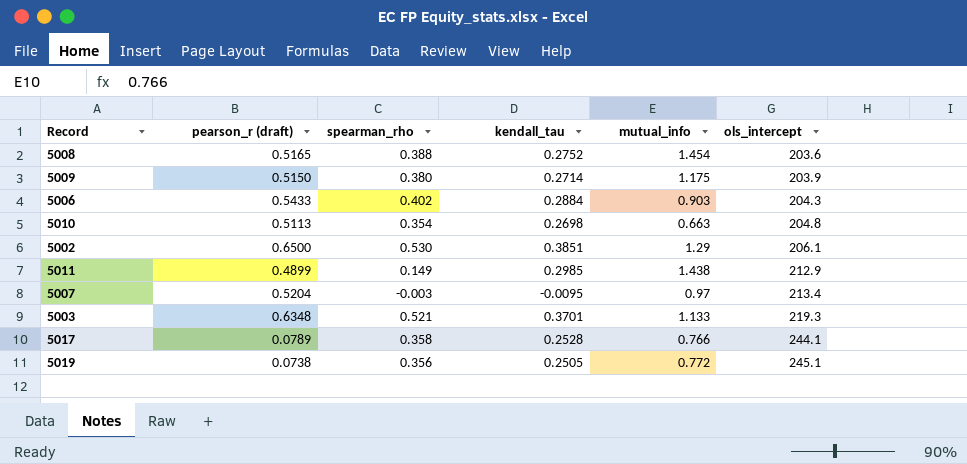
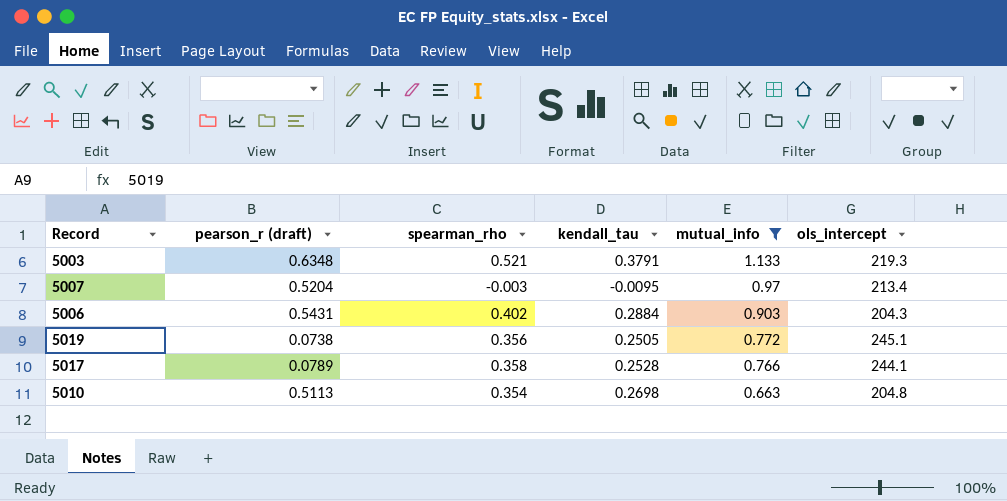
filter: none -> mutual_info <= 1.133
row order: ols_intercept ascending -> mutual_info descending
5003 | kendall_tau: 0.3701 -> 0.3791
5006 | pearson_r (draft): 0.5433 -> 0.5431

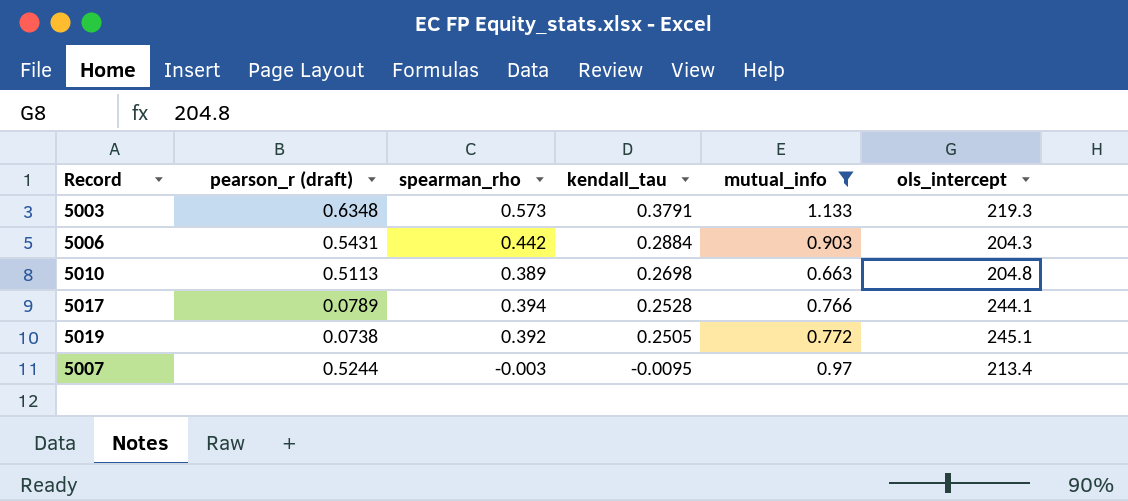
row order: mutual_info descending -> kendall_tau descending
5003 | spearman_rho: 0.521 -> 0.573
5006 | spearman_rho: 0.402 -> 0.442
5010 | spearman_rho: 0.354 -> 0.389
5017 | spearman_rho: 0.358 -> 0.394
5019 | spearman_rho: 0.356 -> 0.392
5007 | pearson_r (draft): 0.5204 -> 0.5244

